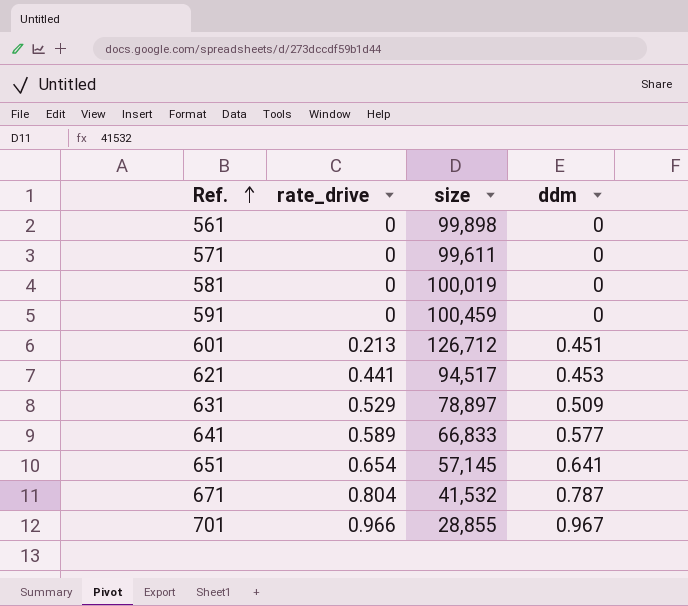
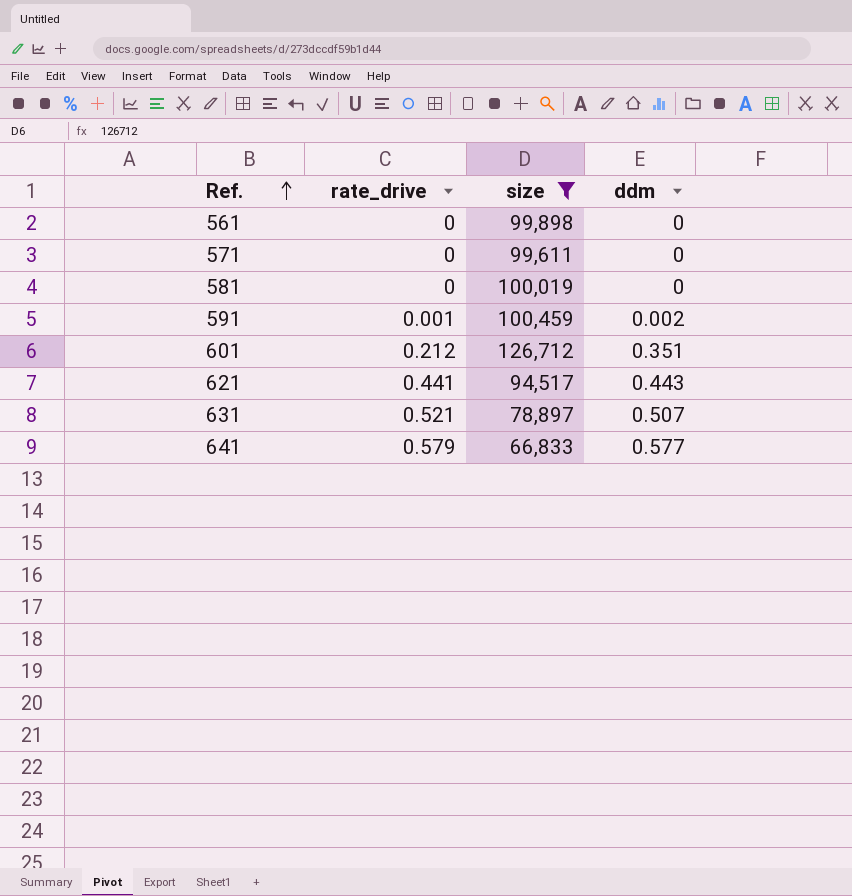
filter: none -> size >= 66,833
591 | rate_drive: 0 -> 0.001
591 | ddm: 0 -> 0.002
601 | rate_drive: 0.213 -> 0.212
601 | ddm: 0.451 -> 0.351
621 | ddm: 0.453 -> 0.443
631 | rate_drive: 0.529 -> 0.521
631 | ddm: 0.509 -> 0.507
641 | rate_drive: 0.589 -> 0.579

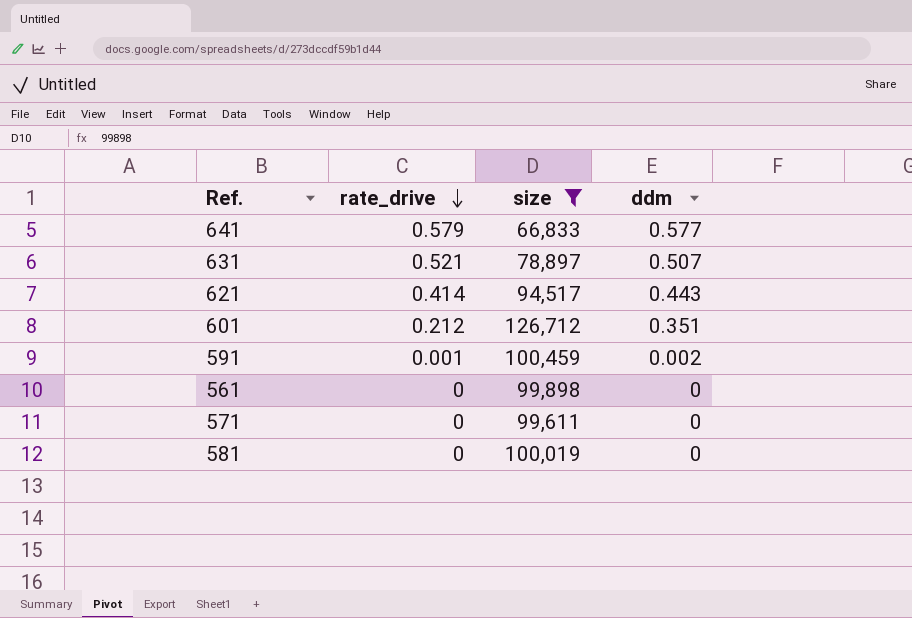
row order: Ref. ascending -> rate_drive descending
621 | rate_drive: 0.441 -> 0.414

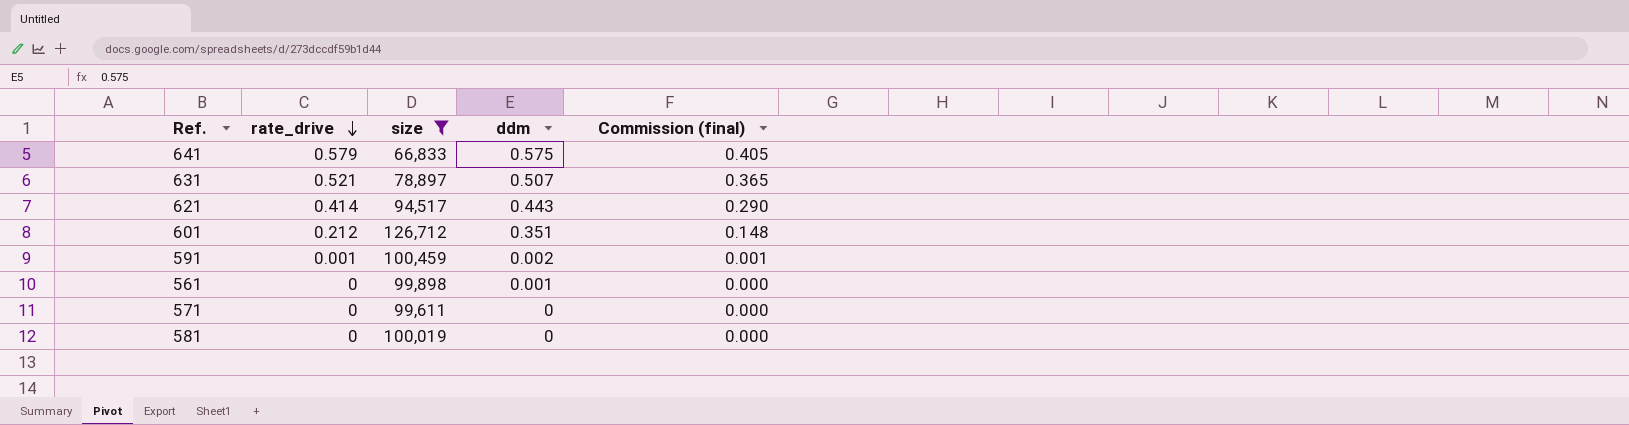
column Commission (final) | formula: none -> [rate_drive] * 0.7
641 | ddm: 0.577 -> 0.575
561 | ddm: 0 -> 0.001

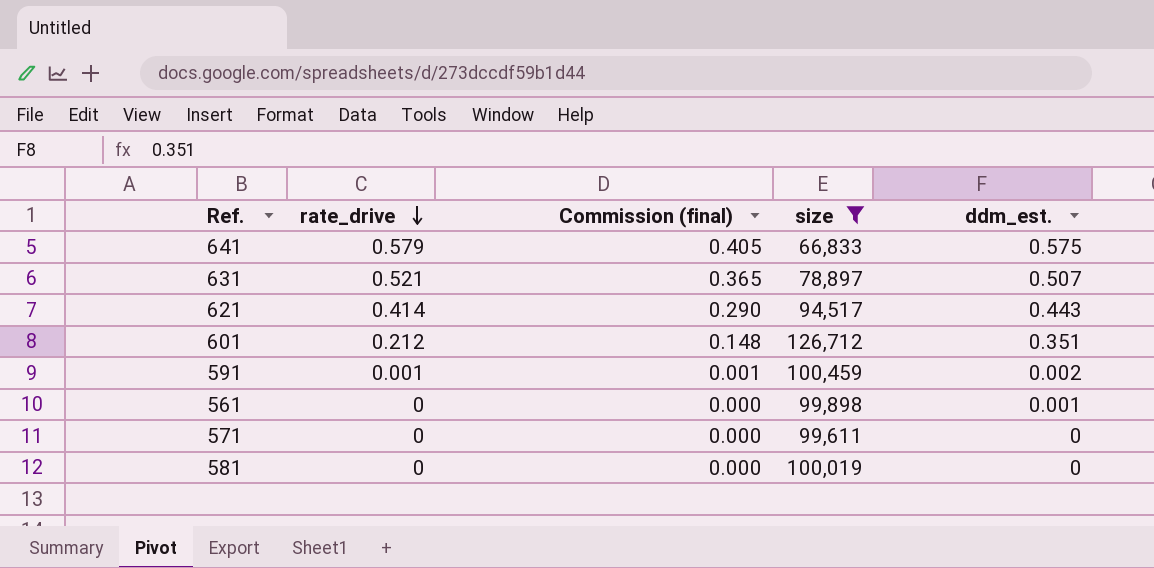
column Commission (final) | position: 5 -> 3
column name: ddm -> ddm_est.

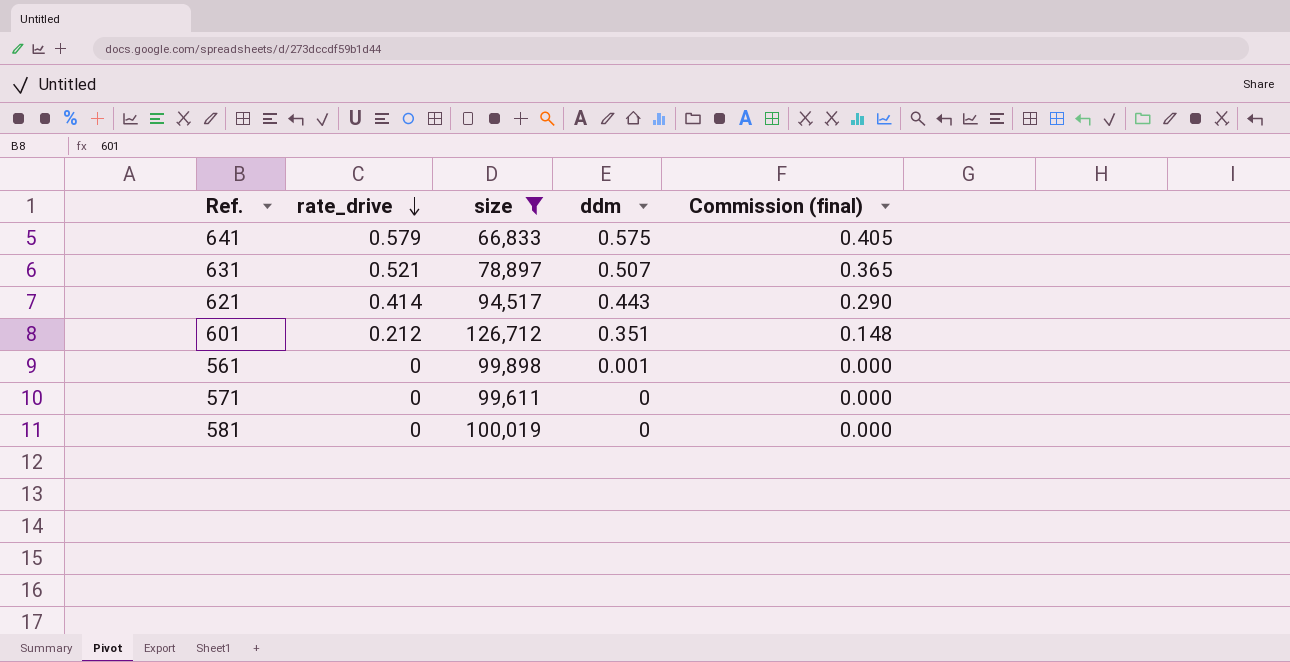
column name: ddm_est. -> ddm
column Commission (final) | position: 3 -> 5
row 591: 0.001 | 0.001 | 100,459 | 0.002 -> none

